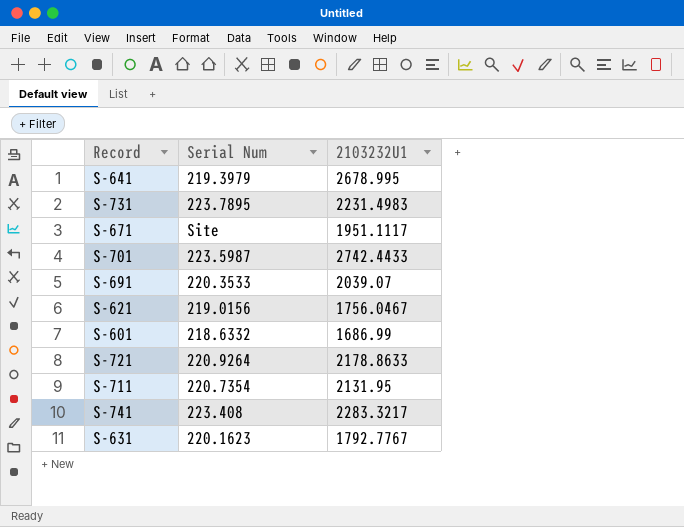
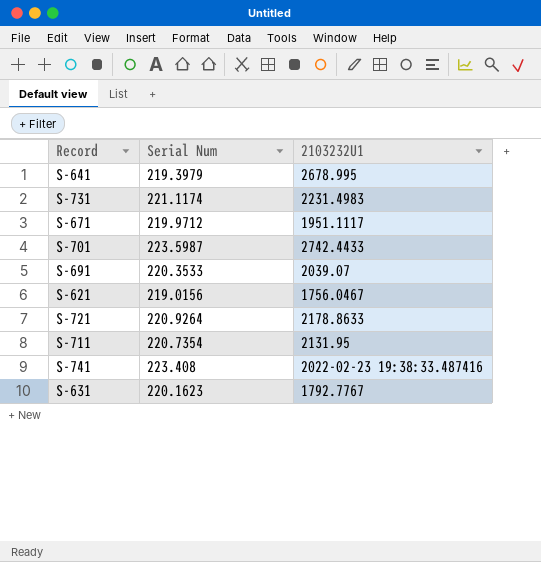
row S-601: 218.6332 | 1686.99 -> none
S-731 | Serial Num: 223.7895 -> 221.1174
S-671 | Serial Num: Site -> 219.9712
S-741 | 2103232U1: 2283.3217 -> 2022-02-23 19:38:33.487416

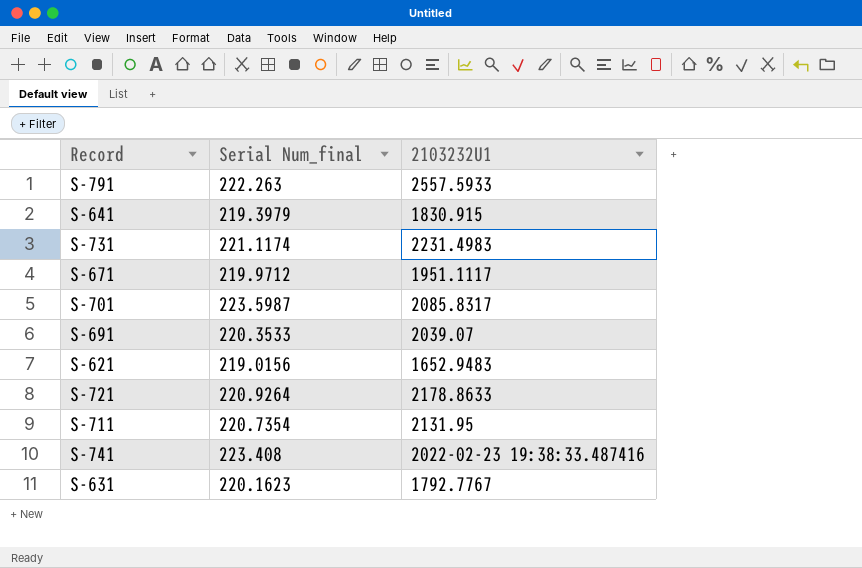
column name: Serial Num -> Serial Num_final
row S-791: none -> 222.263 | 2557.5933
S-641 | 2103232U1: 2678.995 -> 1830.915
S-701 | 2103232U1: 2742.4433 -> 2085.8317
S-621 | 2103232U1: 1756.0467 -> 1652.9483

